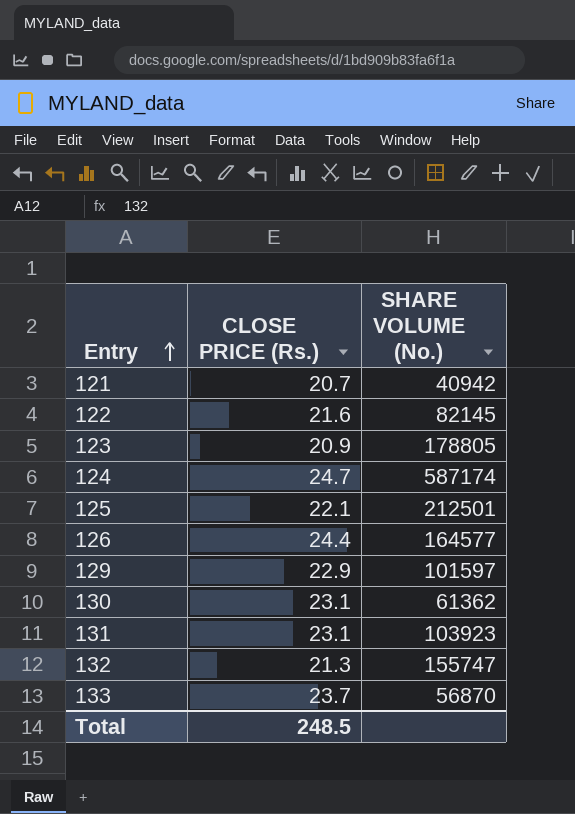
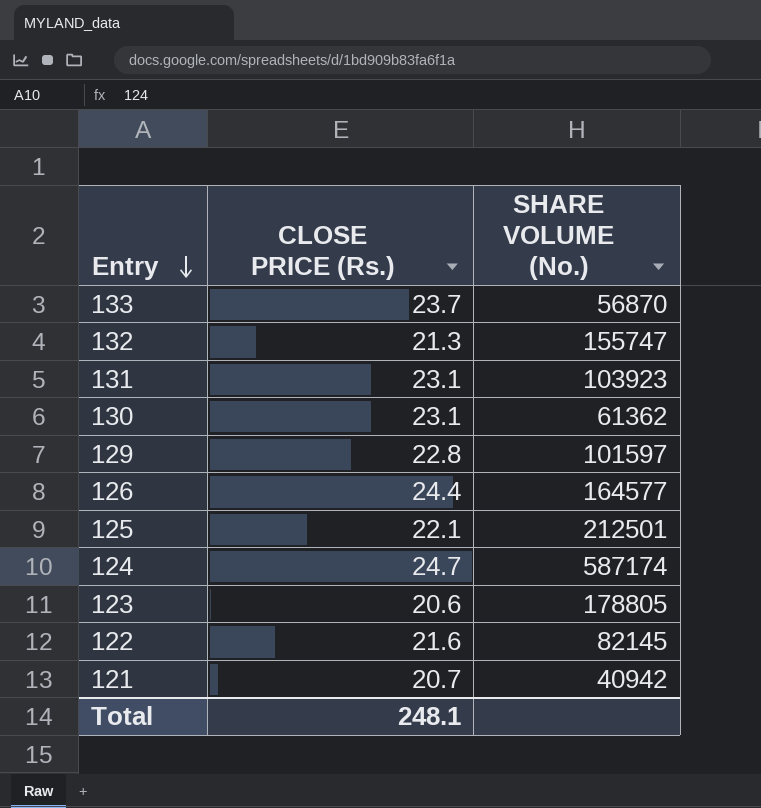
row order: Entry ascending -> Entry descending
129 | CLOSE PRICE (Rs.): 22.9 -> 22.8
123 | CLOSE PRICE (Rs.): 20.9 -> 20.6
Total | CLOSE PRICE (Rs.): 248.5 -> 248.1

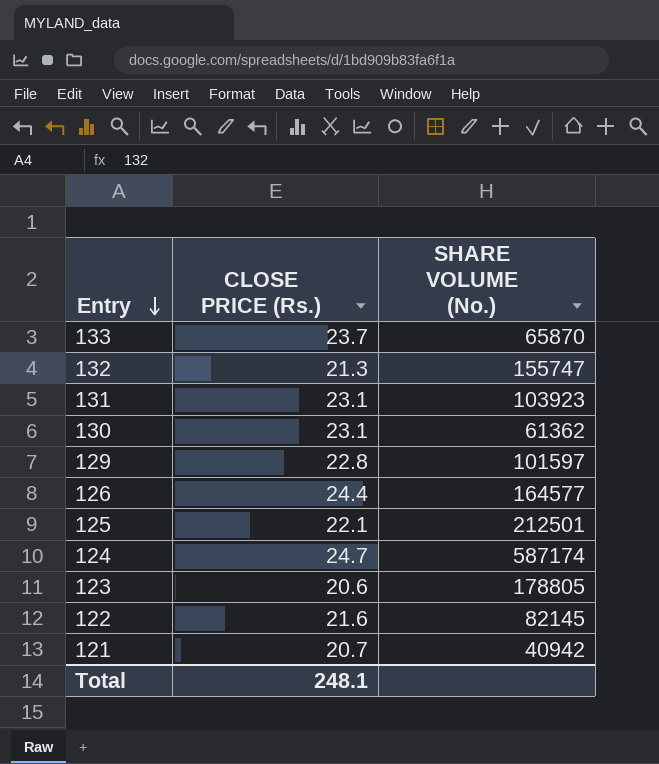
133 | SHARE VOLUME (No.): 56870 -> 65870

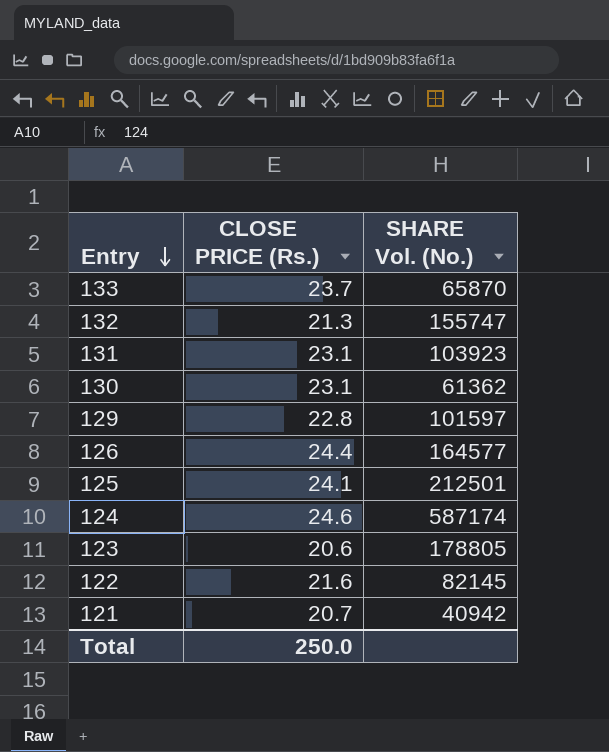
column name: SHARE VOLUME (No.) -> SHARE Vol. (No.)
125 | CLOSE PRICE (Rs.): 22.1 -> 24.1
124 | CLOSE PRICE (Rs.): 24.7 -> 24.6
Total | CLOSE PRICE (Rs.): 248.1 -> 250.0

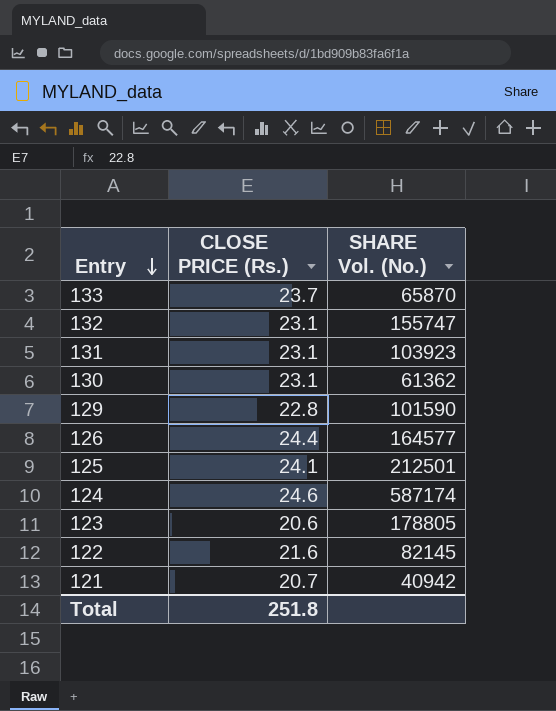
132 | CLOSE PRICE (Rs.): 21.3 -> 23.1
129 | SHARE Vol. (No.): 101597 -> 101590
Total | CLOSE PRICE (Rs.): 250.0 -> 251.8

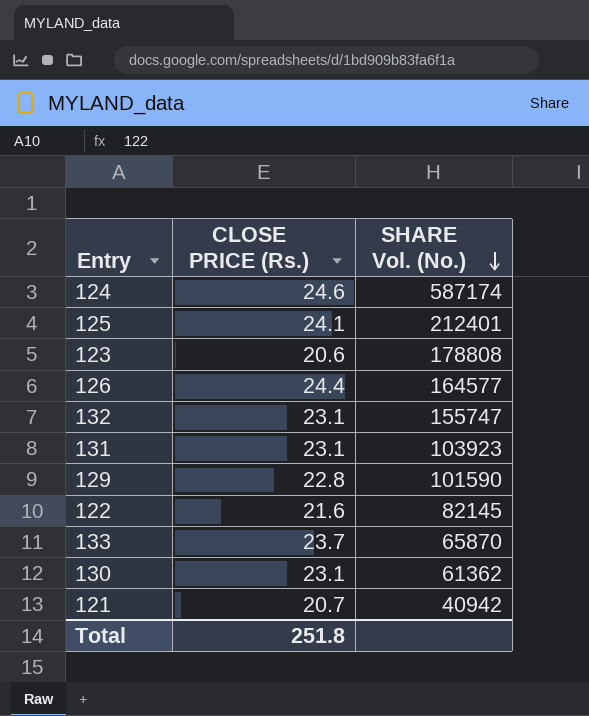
row order: Entry descending -> SHARE Vol. (No.) descending
125 | SHARE Vol. (No.): 212501 -> 212401
123 | SHARE Vol. (No.): 178805 -> 178808

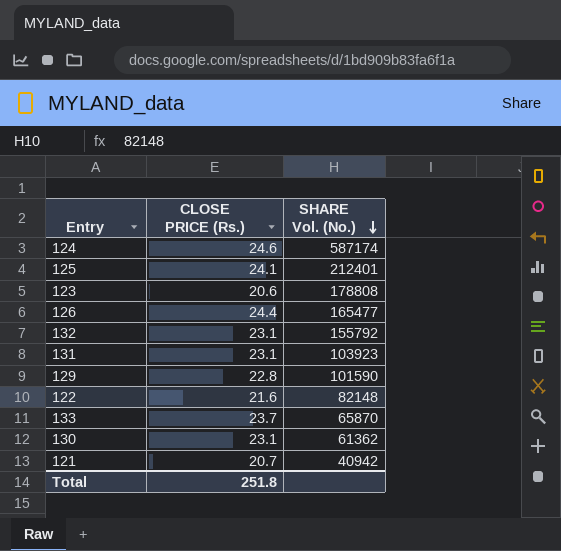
126 | SHARE Vol. (No.): 164577 -> 165477
132 | SHARE Vol. (No.): 155747 -> 155792
122 | SHARE Vol. (No.): 82145 -> 82148

